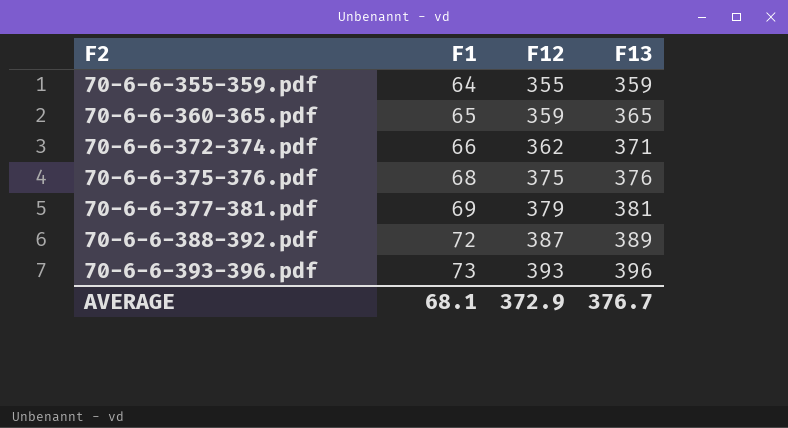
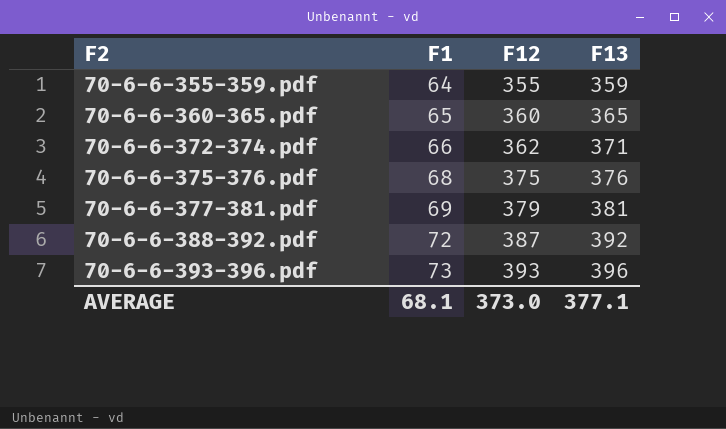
70-6-6-360-365.pdf | F12: 359 -> 360
70-6-6-388-392.pdf | F13: 389 -> 392
AVERAGE | F12: 372.9 -> 373.0
AVERAGE | F13: 376.7 -> 377.1

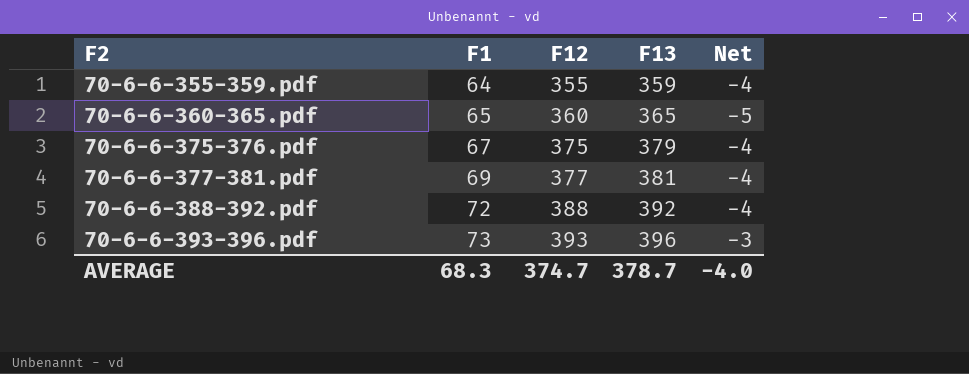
column Net | formula: none -> [F12] - [F13]
row 70-6-6-372-374.pdf: 66 | 362 | 371 -> none
70-6-6-375-376.pdf | F1: 68 -> 67
70-6-6-375-376.pdf | F13: 376 -> 379
70-6-6-377-381.pdf | F12: 379 -> 377
70-6-6-388-392.pdf | F12: 387 -> 388
AVERAGE | F1: 68.1 -> 68.3
AVERAGE | F12: 373.0 -> 374.7
AVERAGE | F13: 377.1 -> 378.7

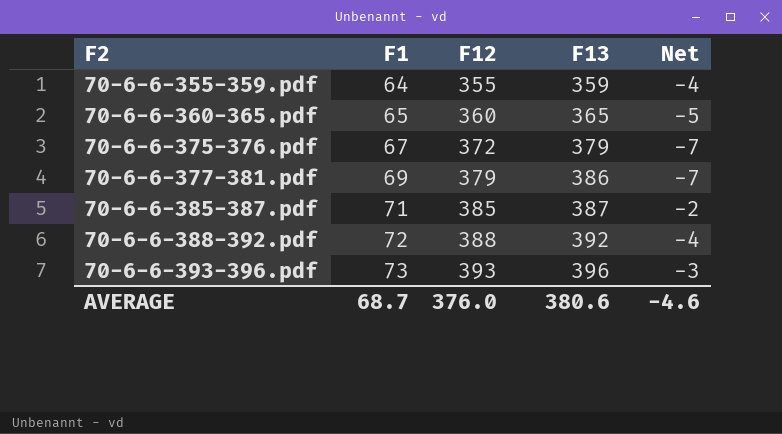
70-6-6-375-376.pdf | F12: 375 -> 372
70-6-6-375-376.pdf | Net: -4 -> -7
70-6-6-377-381.pdf | F12: 377 -> 379
70-6-6-377-381.pdf | F13: 381 -> 386
70-6-6-377-381.pdf | Net: -4 -> -7
row 70-6-6-385-387.pdf: none -> 71 | 385 | 387 | -2
AVERAGE | F1: 68.3 -> 68.7
AVERAGE | F12: 374.7 -> 376.0
AVERAGE | F13: 378.7 -> 380.6
AVERAGE | Net: -4.0 -> -4.6

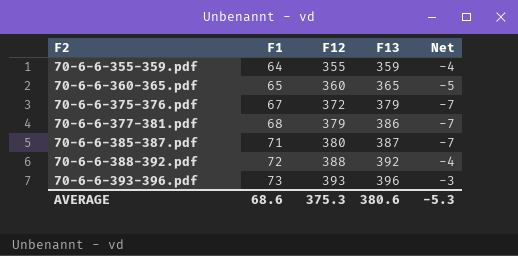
70-6-6-377-381.pdf | F1: 69 -> 68
70-6-6-385-387.pdf | F12: 385 -> 380
70-6-6-385-387.pdf | Net: -2 -> -7
AVERAGE | F1: 68.7 -> 68.6
AVERAGE | F12: 376.0 -> 375.3
AVERAGE | Net: -4.6 -> -5.3

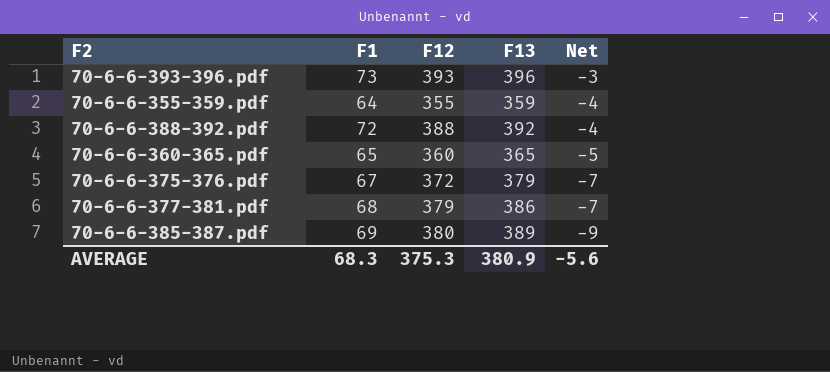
row order: F2 ascending -> Net descending
70-6-6-385-387.pdf | F1: 71 -> 69
70-6-6-385-387.pdf | F13: 387 -> 389
70-6-6-385-387.pdf | Net: -7 -> -9
AVERAGE | F1: 68.6 -> 68.3
AVERAGE | F13: 380.6 -> 380.9
AVERAGE | Net: -5.3 -> -5.6

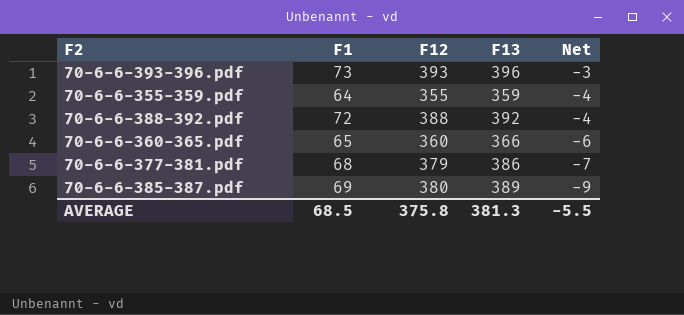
row 70-6-6-375-376.pdf: 67 | 372 | 379 | -7 -> none
70-6-6-360-365.pdf | F13: 365 -> 366
70-6-6-360-365.pdf | Net: -5 -> -6
AVERAGE | F1: 68.3 -> 68.5
AVERAGE | F12: 375.3 -> 375.8
AVERAGE | F13: 380.9 -> 381.3
AVERAGE | Net: -5.6 -> -5.5

